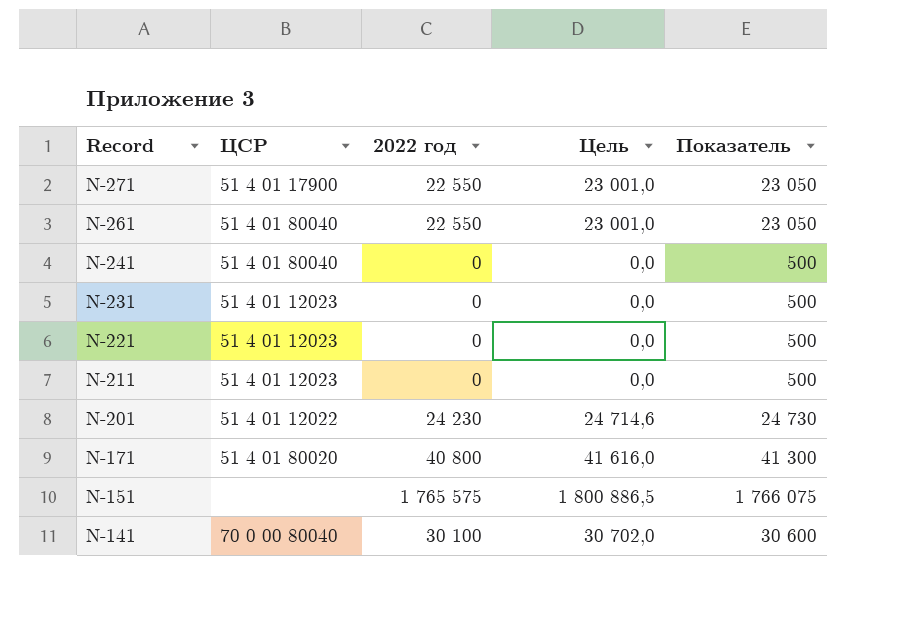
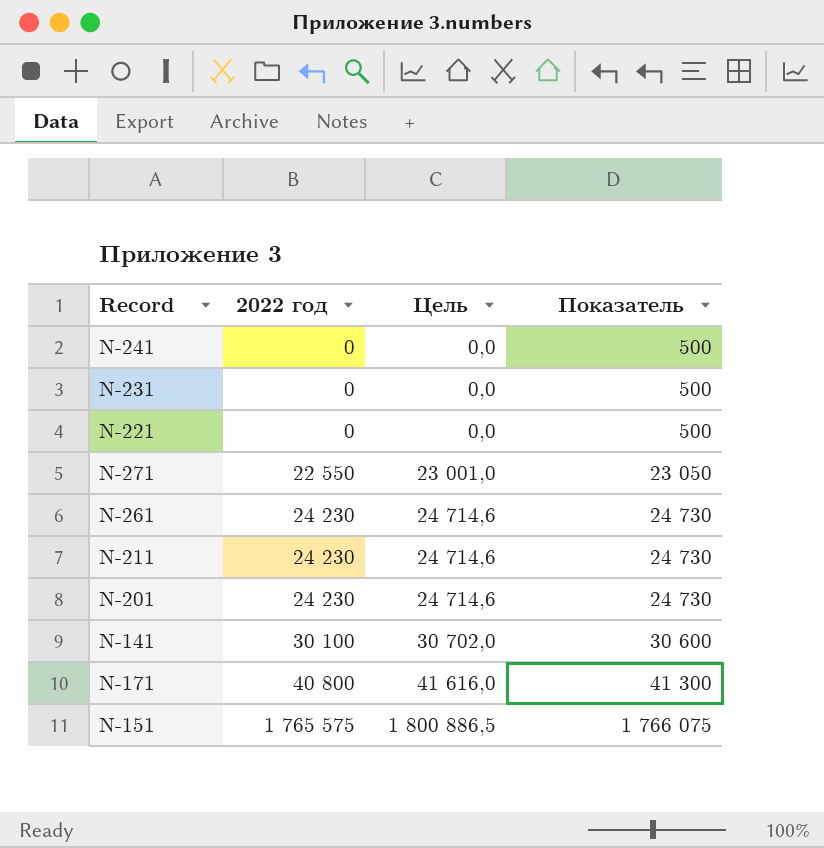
row order: Record descending -> 2022 год ascending
column ЦСР | position: 2 -> none
N-261 | 2022 год: 22 550 -> 24 230
N-261 | Цель: 23 001,0 -> 24 714,6
N-261 | Показатель: 23 050 -> 24 730
N-211 | 2022 год: 0 -> 24 230
N-211 | Цель: 0,0 -> 24 714,6
N-211 | Показатель: 500 -> 24 730

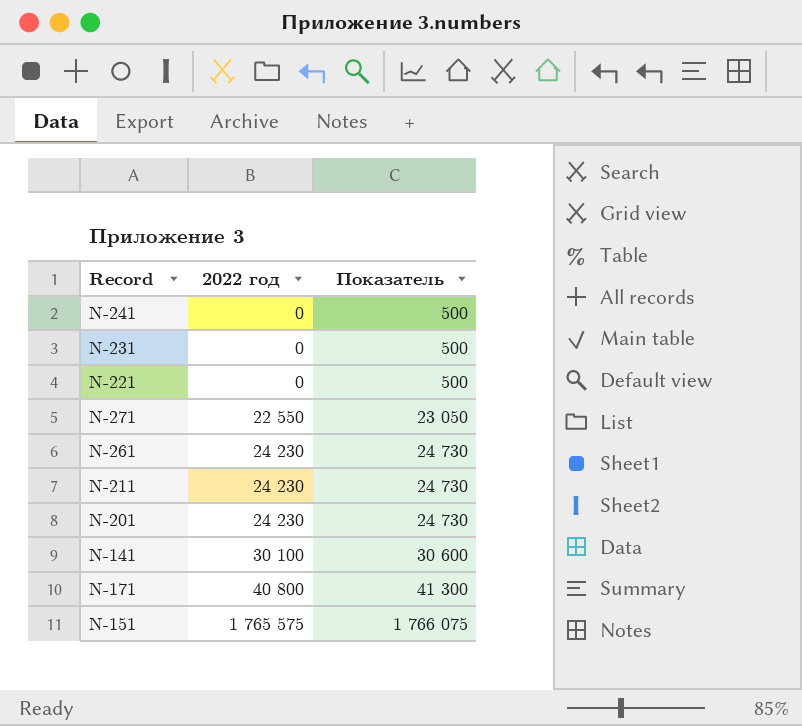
column Цель | formula: [2022 год] * 1,02 -> none

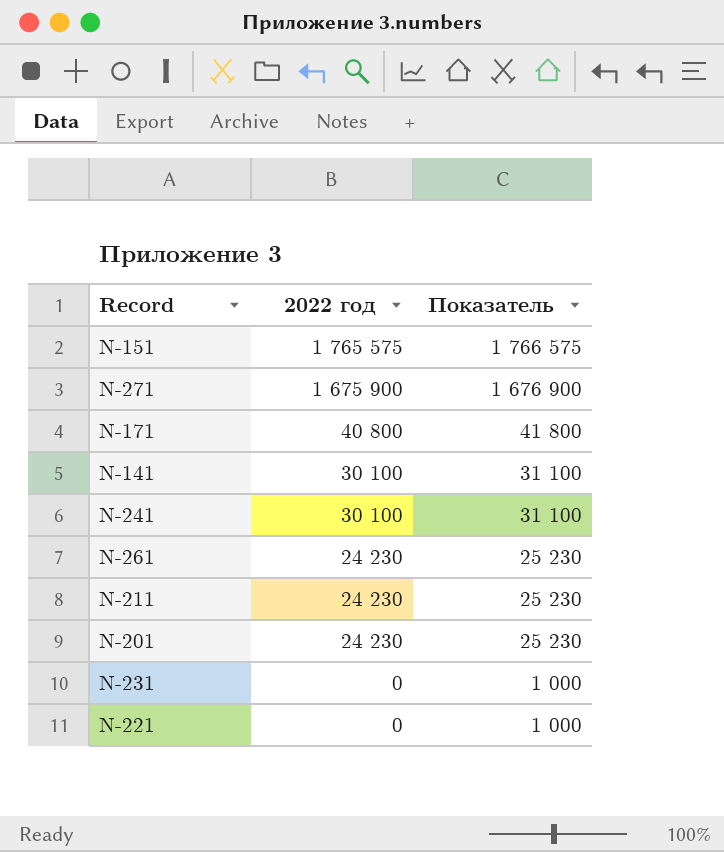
row order: 2022 год ascending -> 2022 год descending
column Показатель | formula: [2022 год] + 500 -> [2022 год] + 1000
N-271 | 2022 год: 22 550 -> 1 675 900
N-241 | 2022 год: 0 -> 30 100

